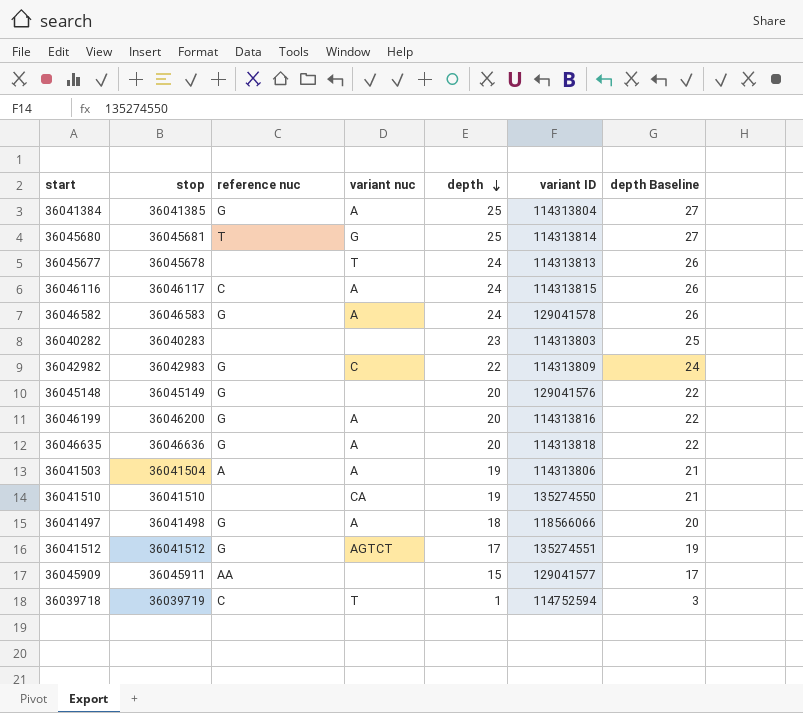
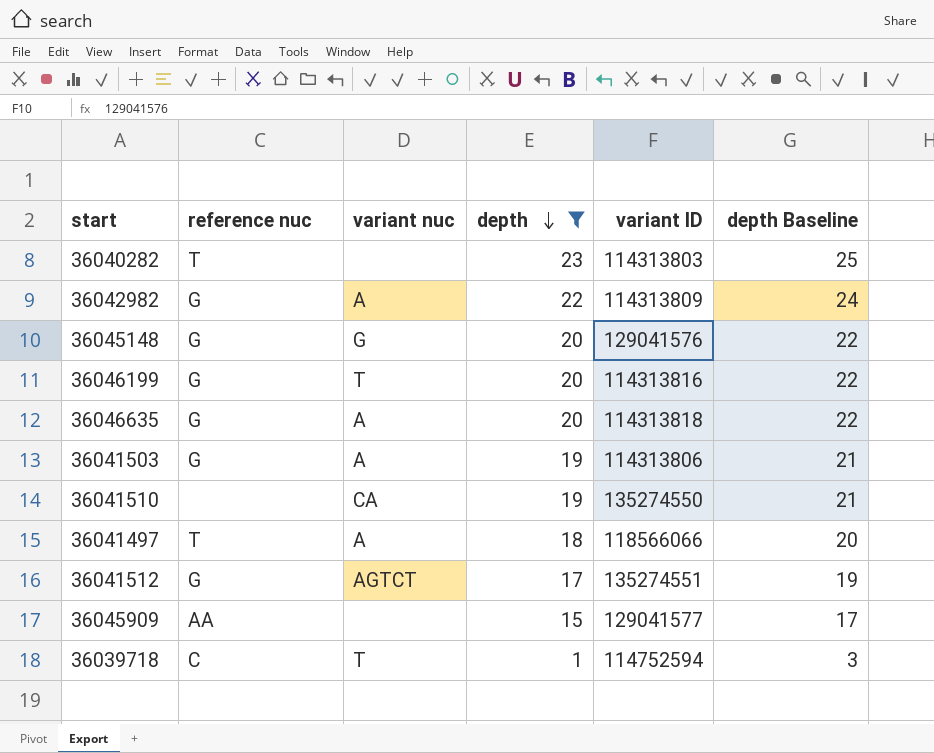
filter: none -> depth <= 23
column stop | position: 2 -> none
36040282 | reference nuc: none -> T
36042982 | variant nuc: C -> A
36045148 | variant nuc: none -> G
36046199 | variant nuc: A -> T
36041503 | reference nuc: A -> G
36041497 | reference nuc: G -> T

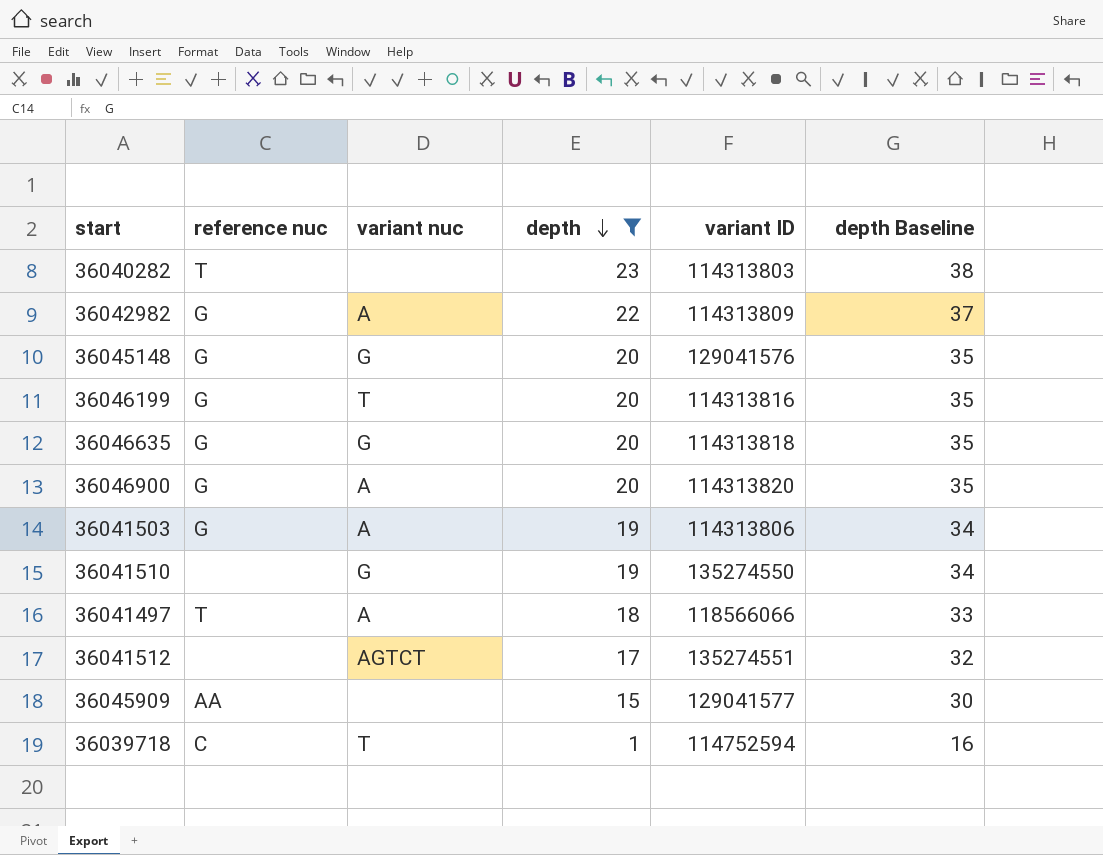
column depth Baseline | formula: [depth] + 2 -> [depth] + 15
36046635 | variant nuc: A -> G
row 36046900: none -> G | A | 20 | 114313820 | 35
36041510 | variant nuc: CA -> G
36041512 | reference nuc: G -> none

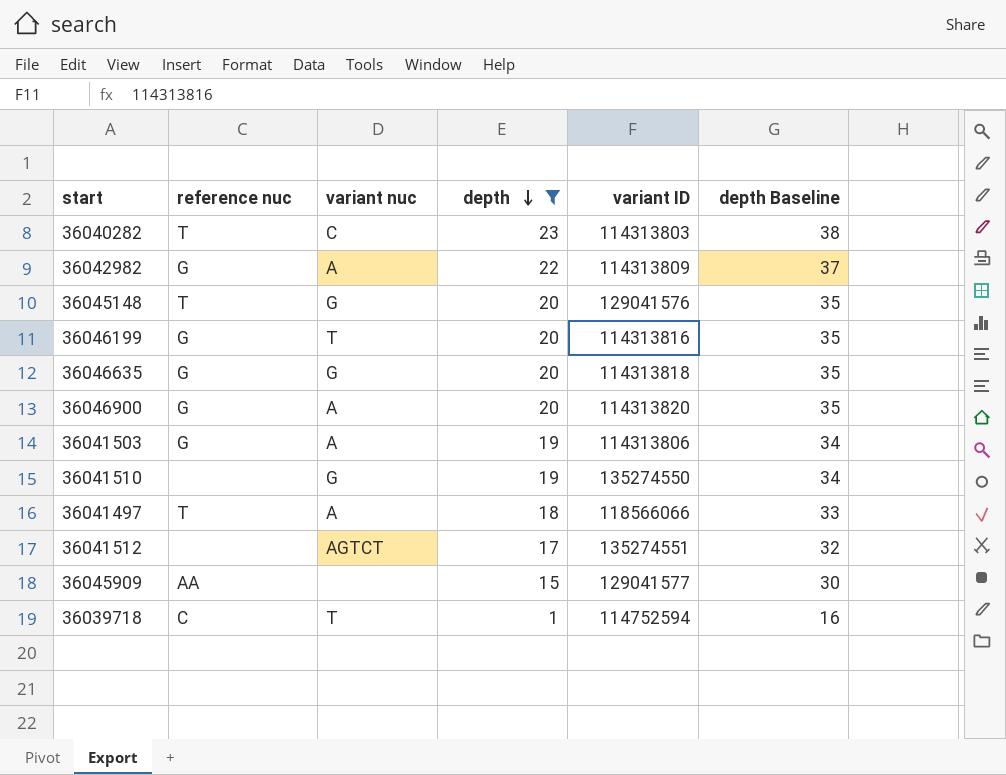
36040282 | variant nuc: none -> C
36045148 | reference nuc: G -> T

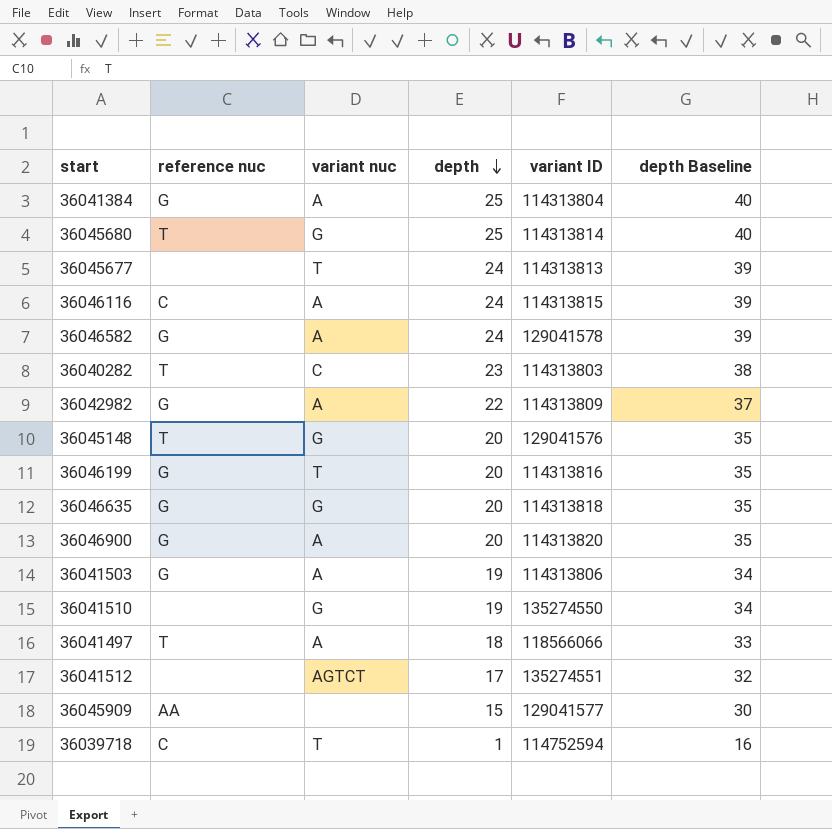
filter: depth <= 23 -> none

